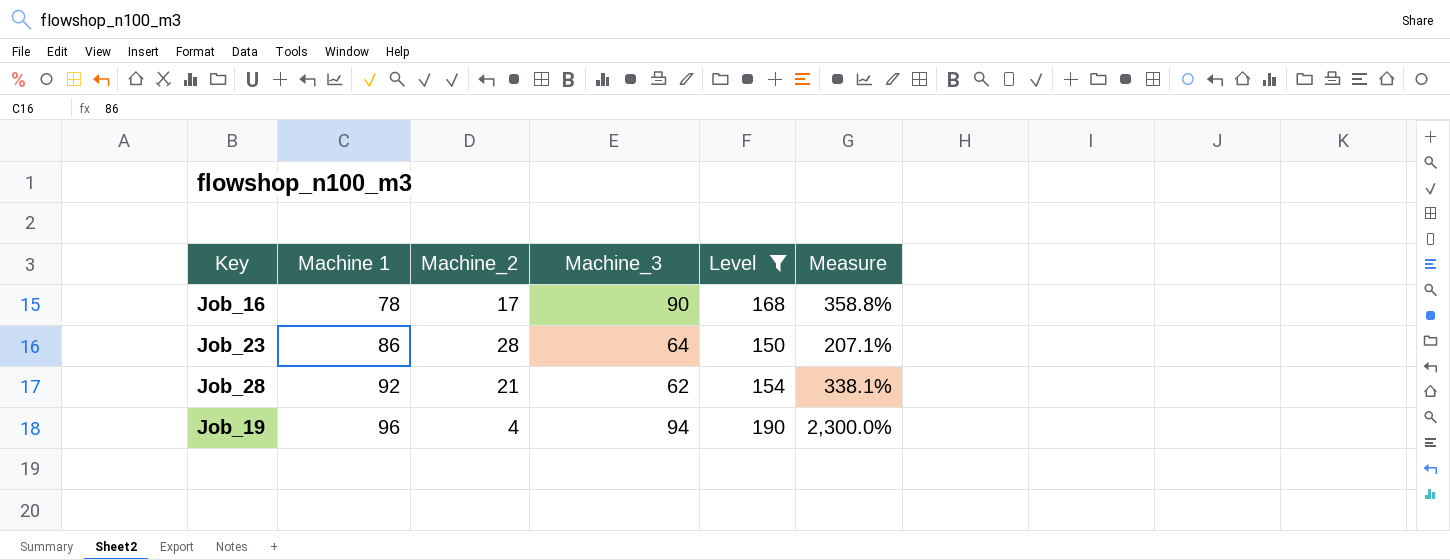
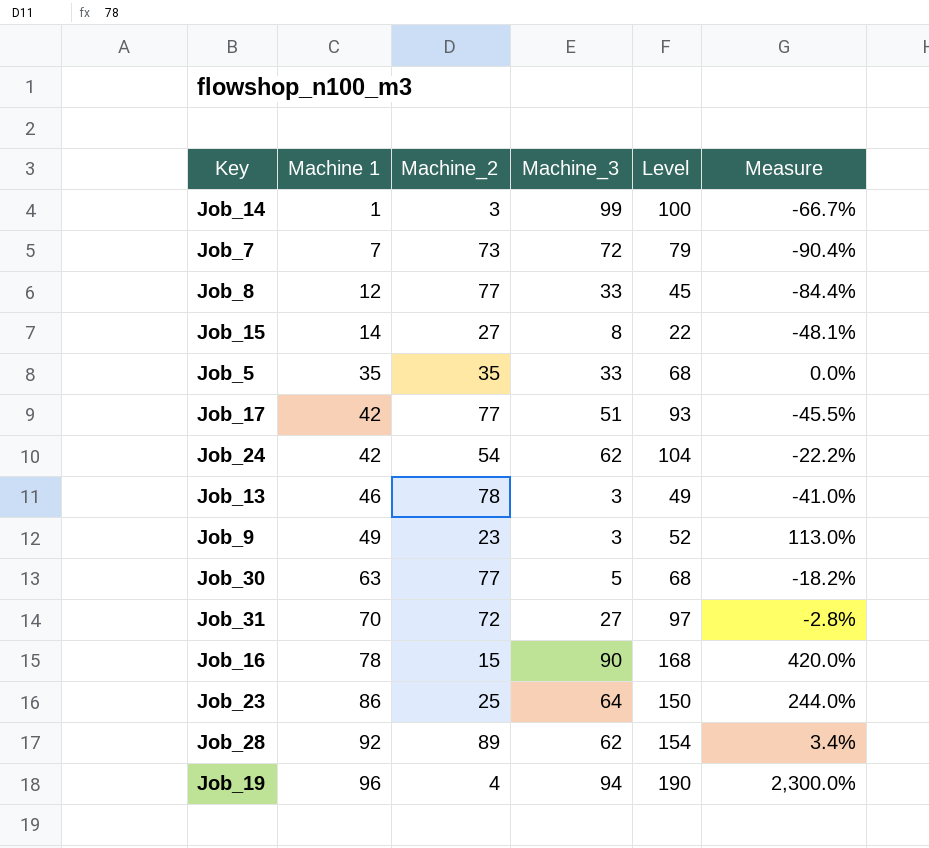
filter: Level >= 150 -> none
Job_16 | Machine_2: 17 -> 15
Job_16 | Measure: 358.8% -> 420.0%
Job_23 | Machine_2: 28 -> 25
Job_23 | Measure: 207.1% -> 244.0%
Job_28 | Machine_2: 21 -> 89
Job_28 | Measure: 338.1% -> 3.4%

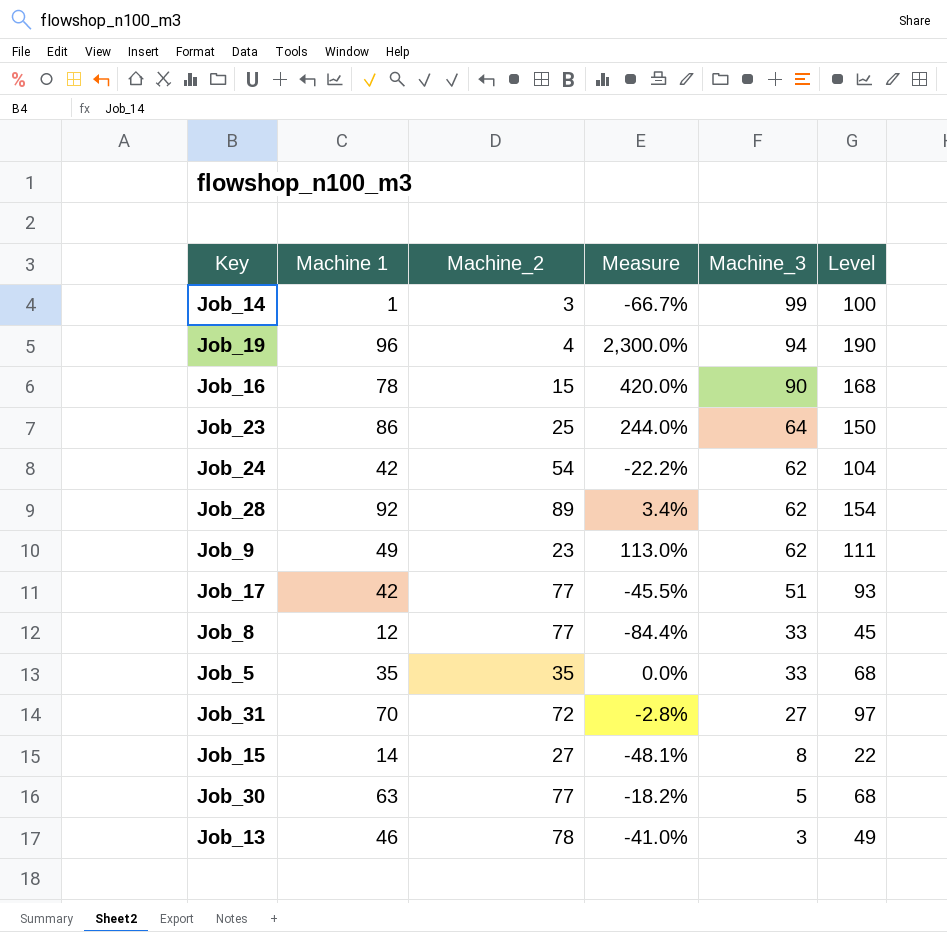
row order: Machine 1 ascending -> Machine_3 descending
column Measure | position: 6 -> 4
row Job_7: 7 | 73 | 72 | 79 | -90.4% -> none
Job_9 | Machine_3: 3 -> 62
Job_9 | Level: 52 -> 111

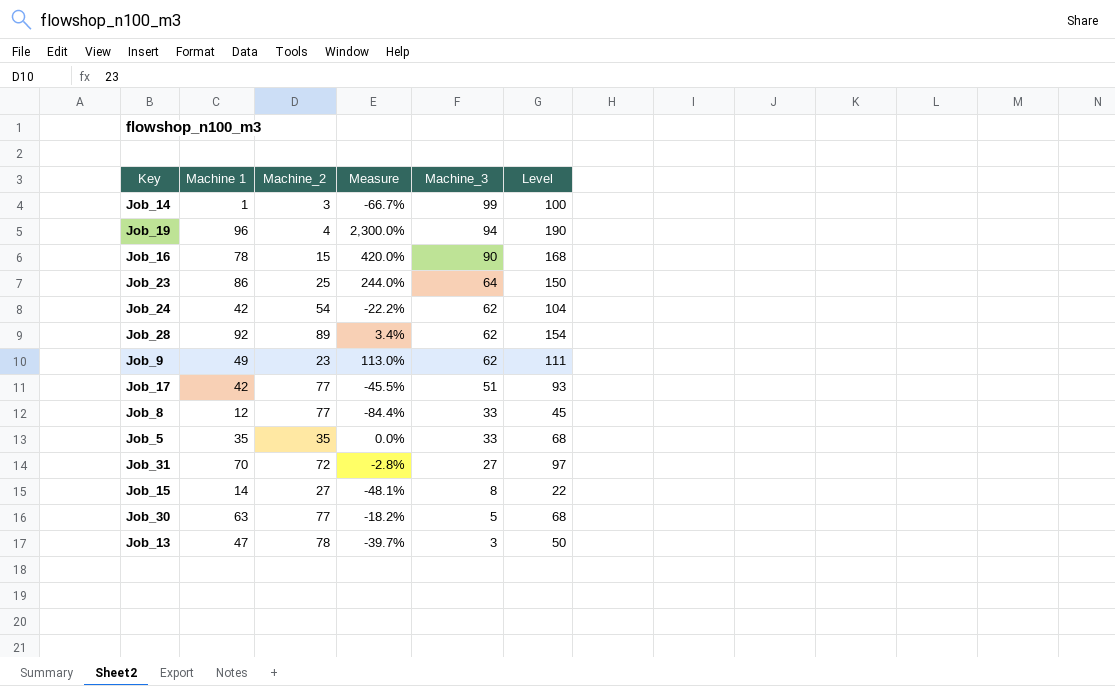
Job_13 | Machine 1: 46 -> 47
Job_13 | Measure: -41.0% -> -39.7%
Job_13 | Level: 49 -> 50

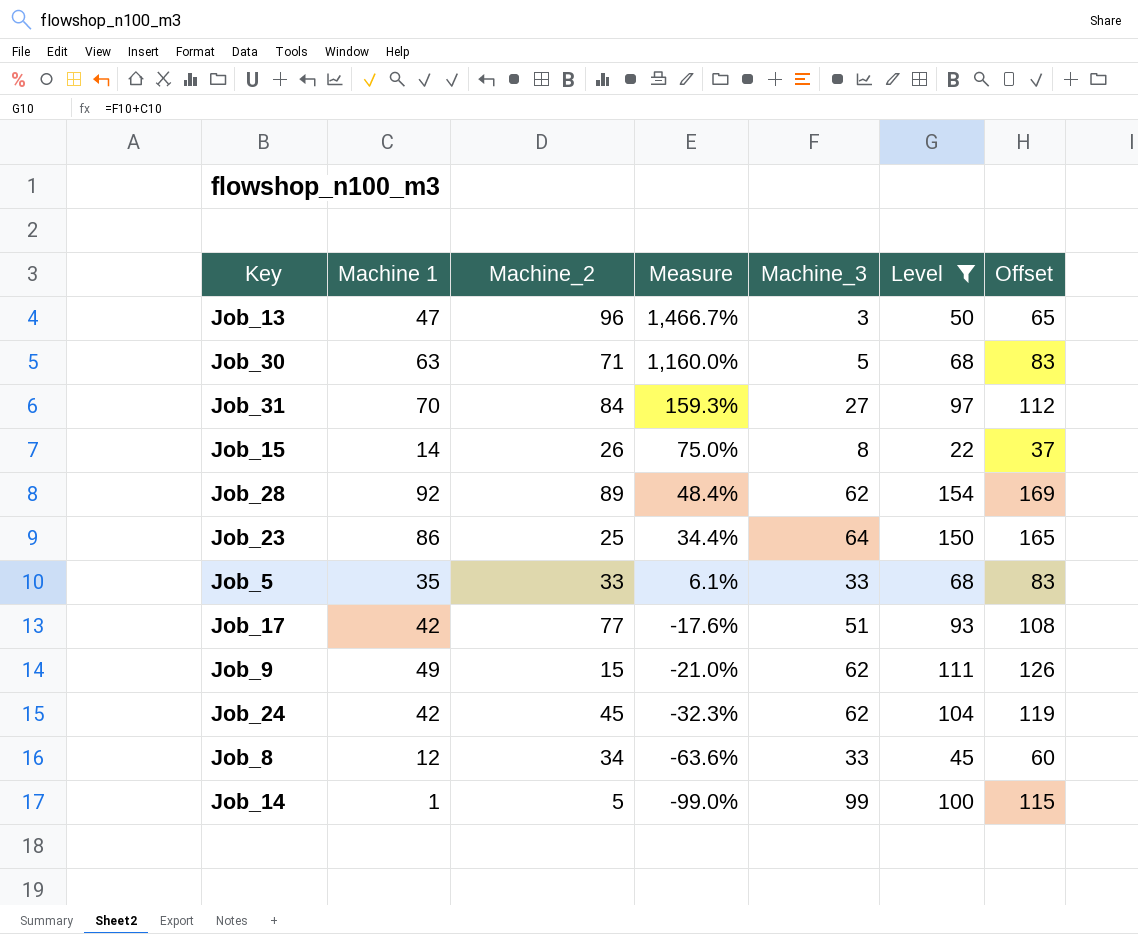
filter: none -> Level <= 154
row order: Machine_3 descending -> Measure descending
column Measure | formula: ([Machine 1] - [Machine_2]) / [Machine_2] -> ([Machine 1] - [Machine_3]) / [Machine_3]
column Offset | formula: none -> [Level] + 15
Job_13 | Machine_2: 78 -> 96
Job_30 | Machine_2: 77 -> 71
Job_31 | Machine_2: 72 -> 84
Job_15 | Machine_2: 27 -> 26
Job_5 | Machine_2: 35 -> 33
Job_9 | Machine_2: 23 -> 15
Job_24 | Machine_2: 54 -> 45
Job_8 | Machine_2: 77 -> 34
Job_14 | Machine_2: 3 -> 5

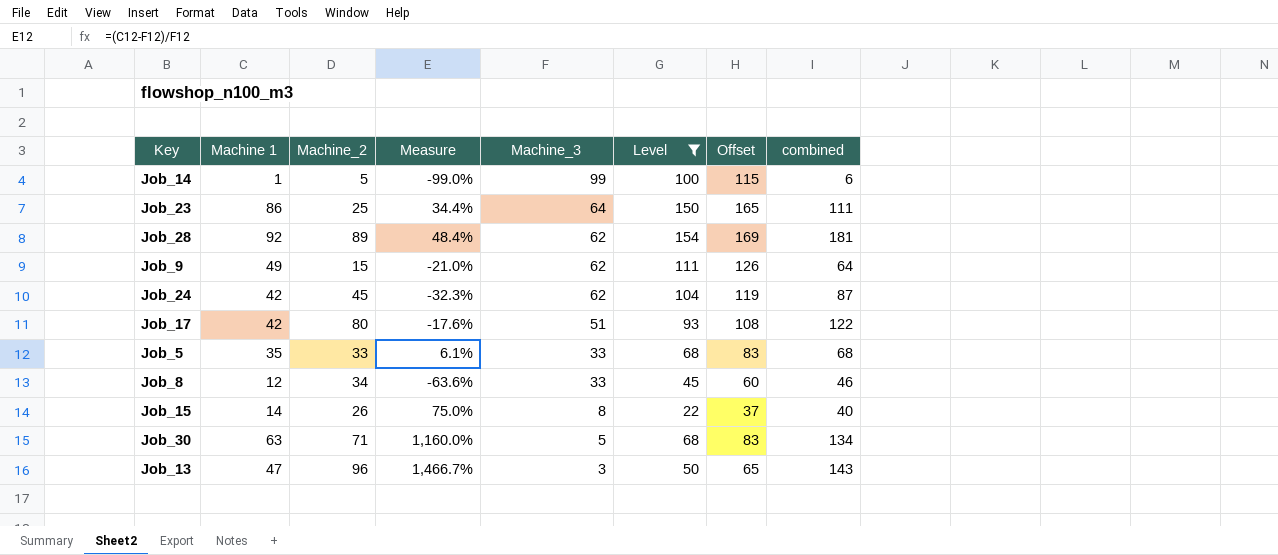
row order: Measure descending -> Machine_3 descending
column combined | formula: none -> [Machine 1] + [Machine_2]
row Job_31: 70 | 84 | 159.3% | 27 | 97 | 112 -> none
Job_17 | Machine_2: 77 -> 80

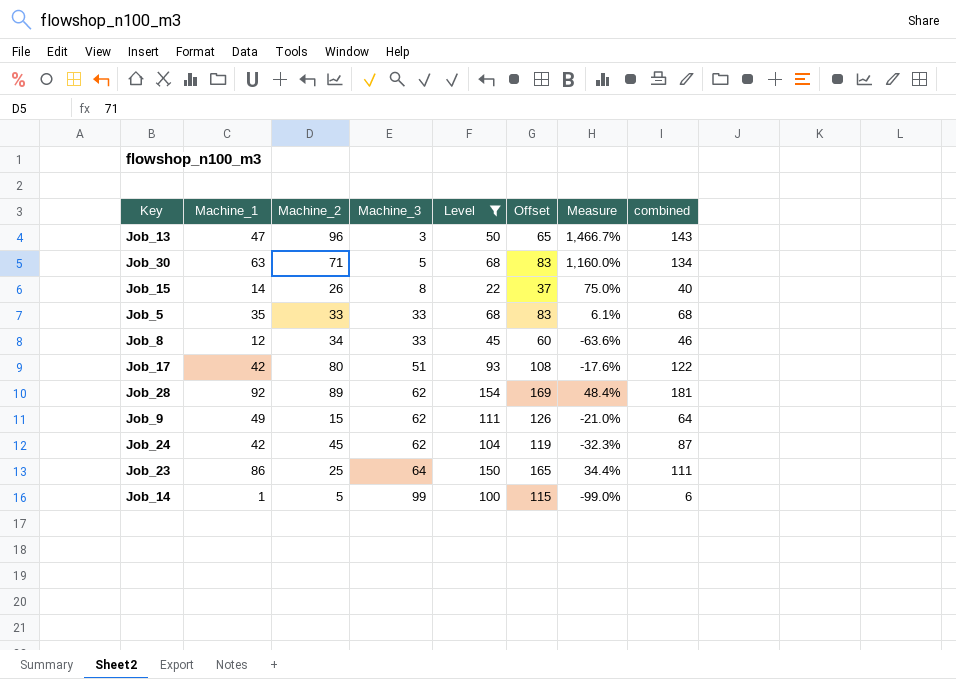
row order: Machine_3 descending -> Machine_3 ascending
column name: Machine 1 -> Machine_1
column Measure | position: 4 -> 7

